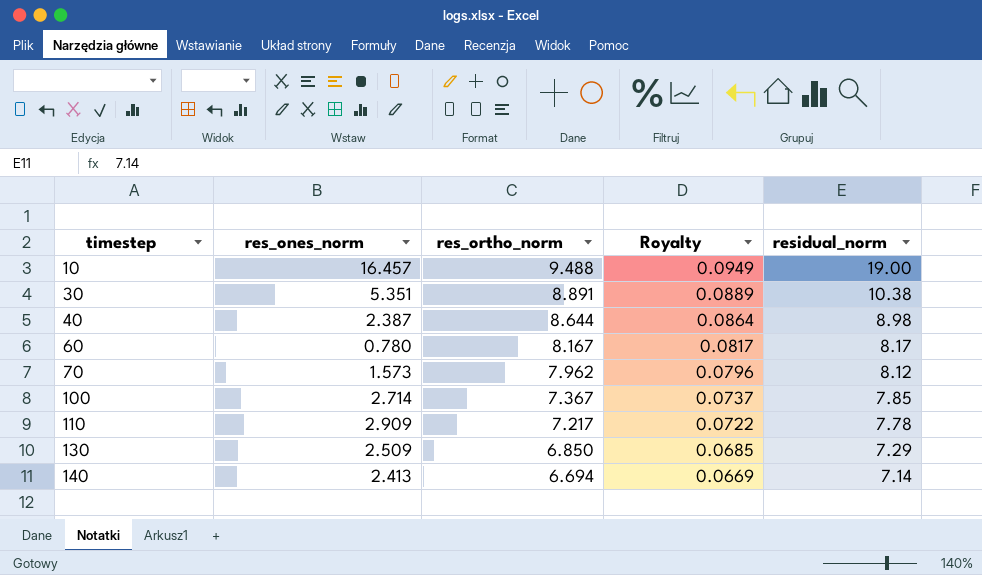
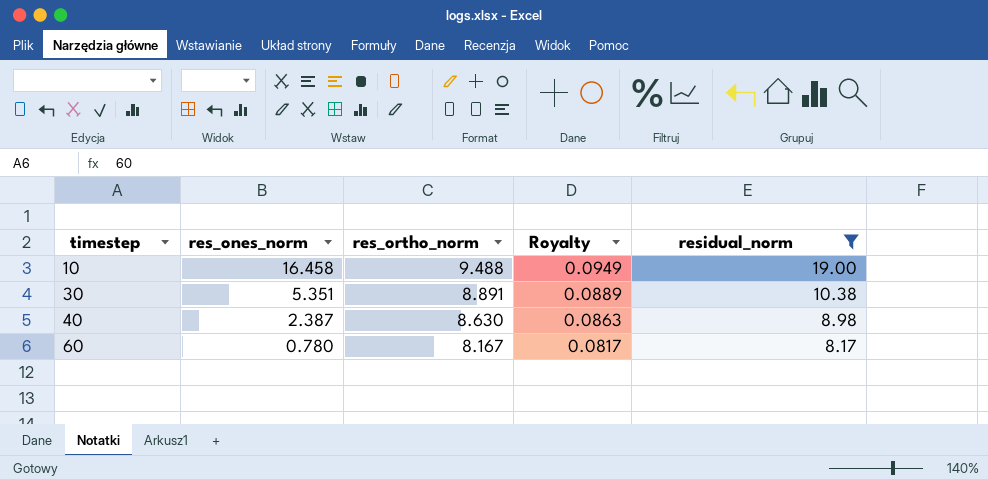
filter: none -> residual_norm >= 8.17
10 | res_ones_norm: 16.457 -> 16.458
40 | res_ortho_norm: 8.644 -> 8.630
40 | Royalty: 0.0864 -> 0.0863

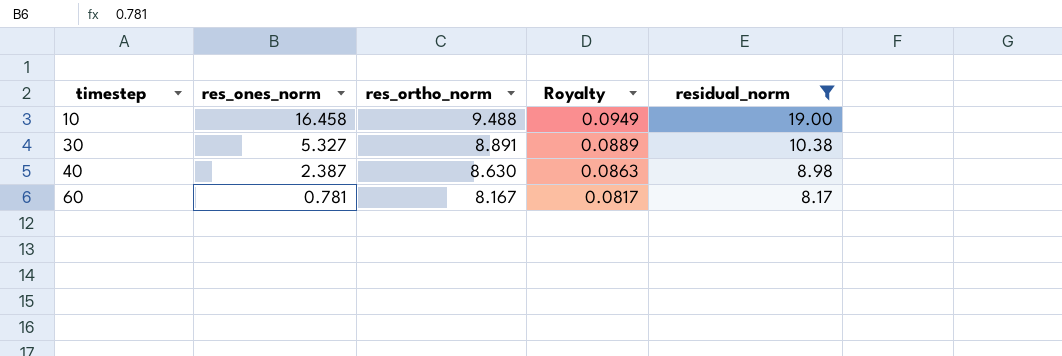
30 | res_ones_norm: 5.351 -> 5.327
60 | res_ones_norm: 0.780 -> 0.781

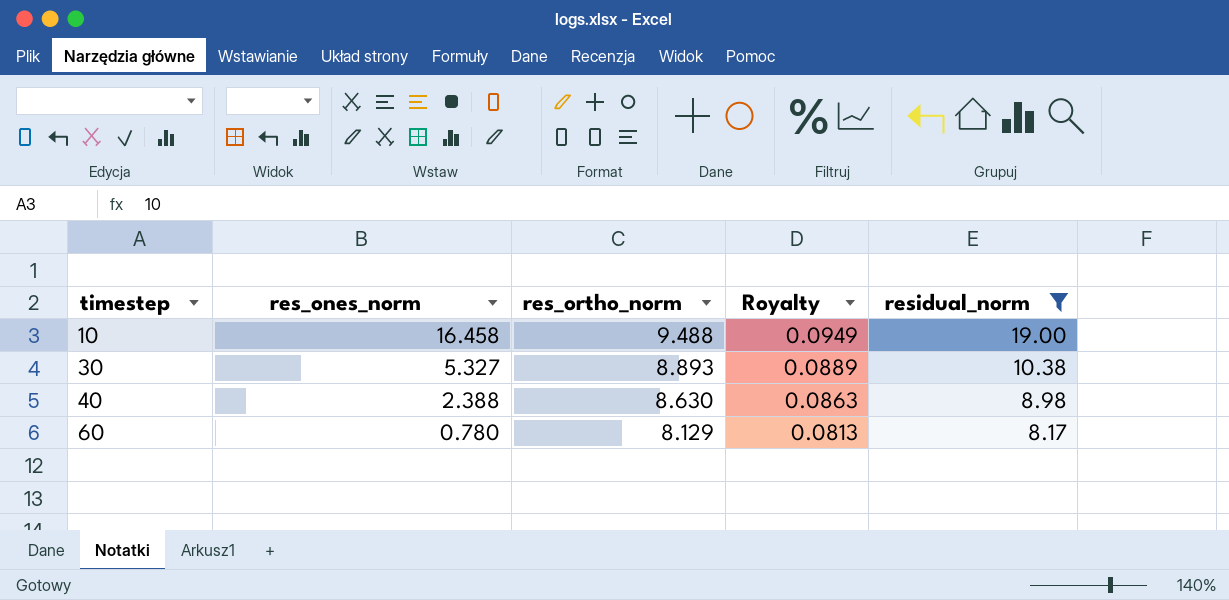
30 | res_ortho_norm: 8.891 -> 8.893
40 | res_ones_norm: 2.387 -> 2.388
60 | res_ones_norm: 0.781 -> 0.780
60 | res_ortho_norm: 8.167 -> 8.129
60 | Royalty: 0.0817 -> 0.0813

